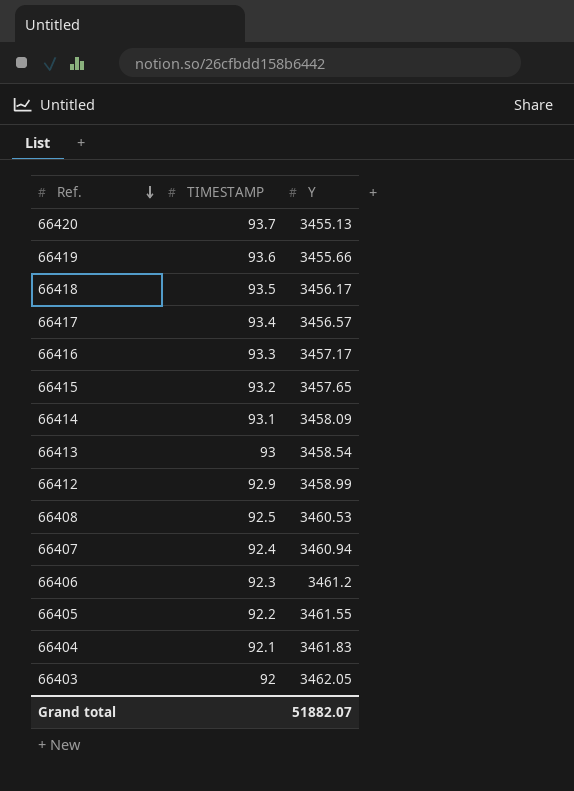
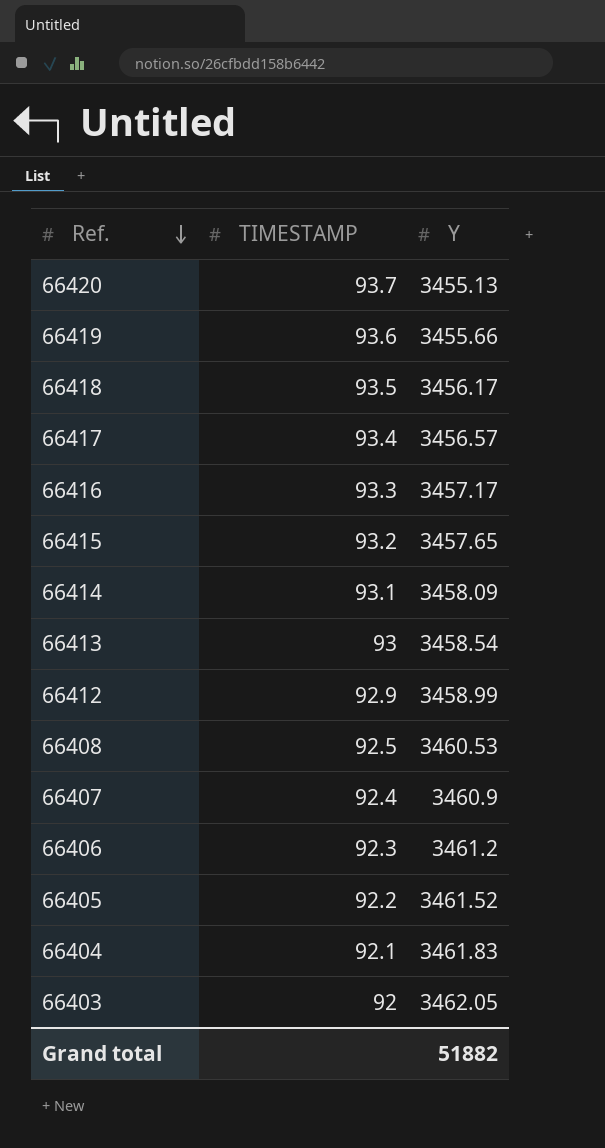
66407 | Y: 3460.94 -> 3460.9
66405 | Y: 3461.55 -> 3461.52
Grand total | Y: 51882.07 -> 51882

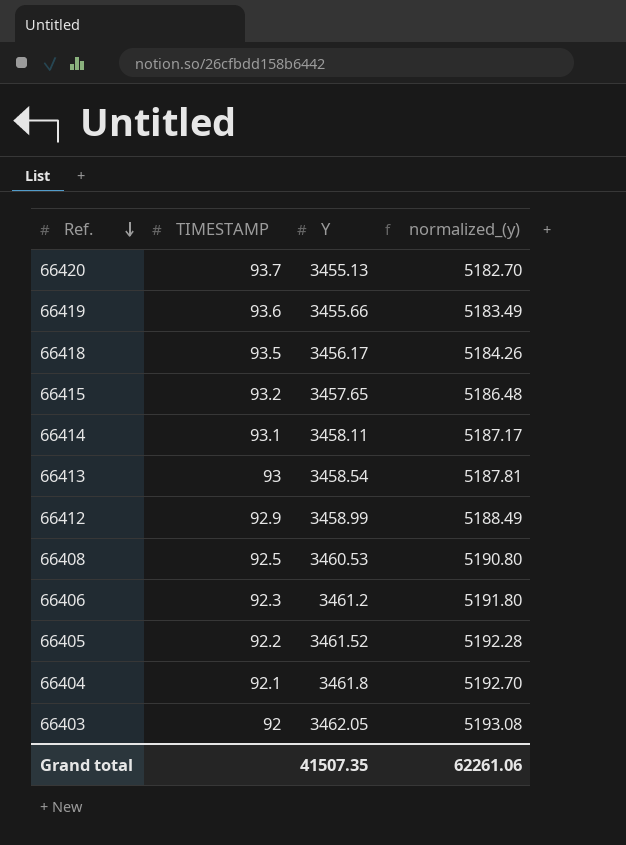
column normalized_(y) | formula: none -> [Y] * 1.5
row 66417: 93.4 | 3456.57 -> none
row 66416: 93.3 | 3457.17 -> none
row 66407: 92.4 | 3460.9 -> none
66414 | Y: 3458.09 -> 3458.11
66404 | Y: 3461.83 -> 3461.8
Grand total | Y: 51882 -> 41507.35

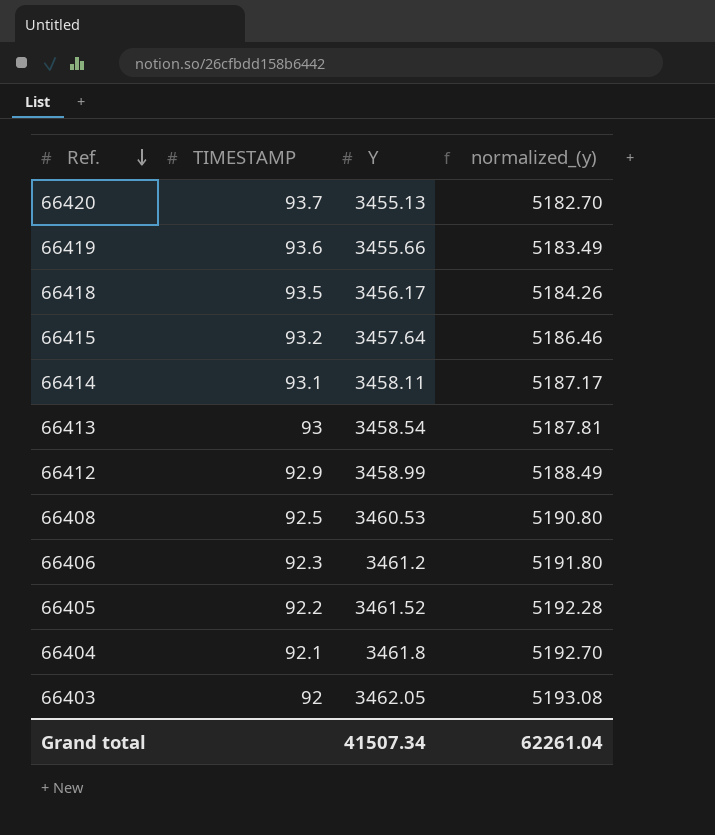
66415 | Y: 3457.65 -> 3457.64
66415 | normalized_(y): 5186.48 -> 5186.46
Grand total | Y: 41507.35 -> 41507.34
Grand total | normalized_(y): 62261.06 -> 62261.04

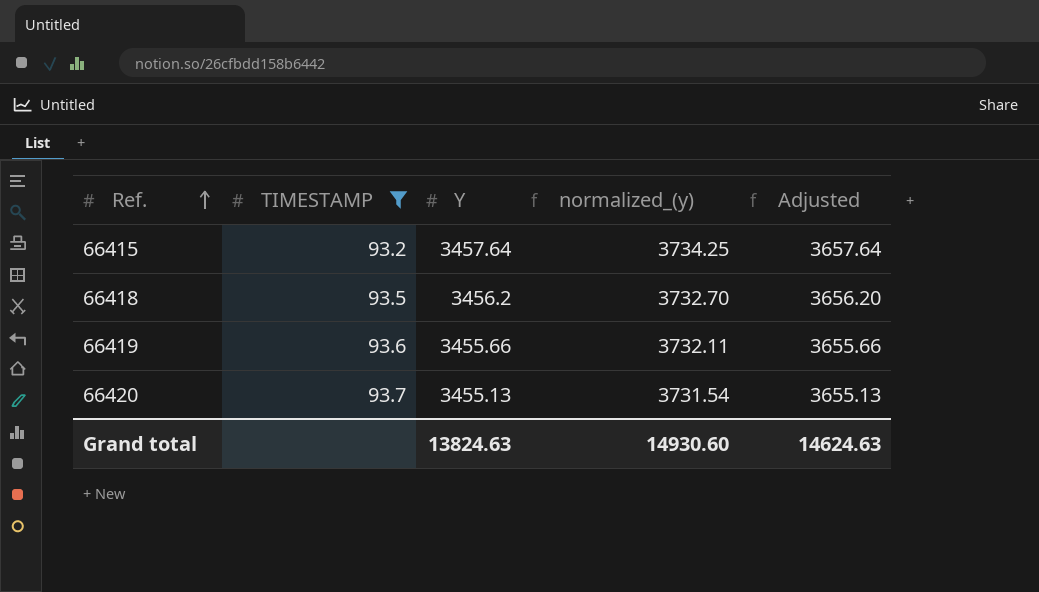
filter: none -> TIMESTAMP >= 93.2
row order: Ref. descending -> Ref. ascending
column normalized_(y) | formula: [Y] * 1.5 -> [Y] * 1.08
column Adjusted | formula: none -> [Y] + 200
66418 | Y: 3456.17 -> 3456.2
Grand total | Y: 41507.34 -> 13824.63
Grand total | normalized_(y): 62261.04 -> 14930.60

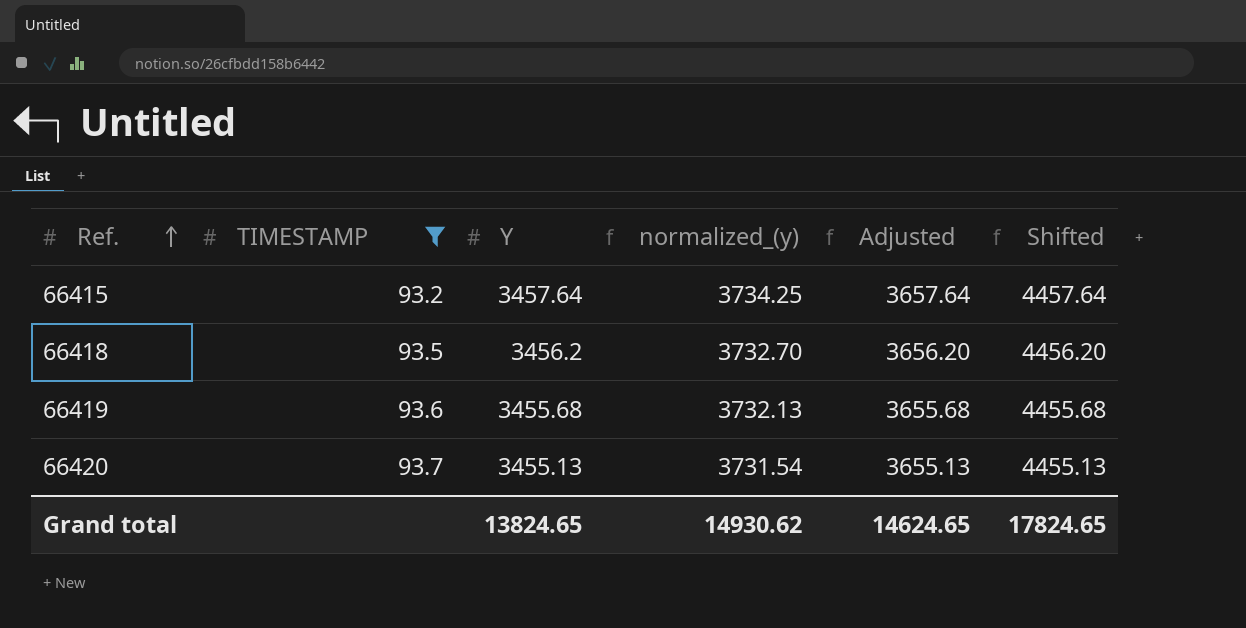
column Shifted | formula: none -> [Y] + 1000
66419 | Y: 3455.66 -> 3455.68
66419 | normalized_(y): 3732.11 -> 3732.13
66419 | Adjusted: 3655.66 -> 3655.68
Grand total | Y: 13824.63 -> 13824.65
Grand total | normalized_(y): 14930.60 -> 14930.62
Grand total | Adjusted: 14624.63 -> 14624.65

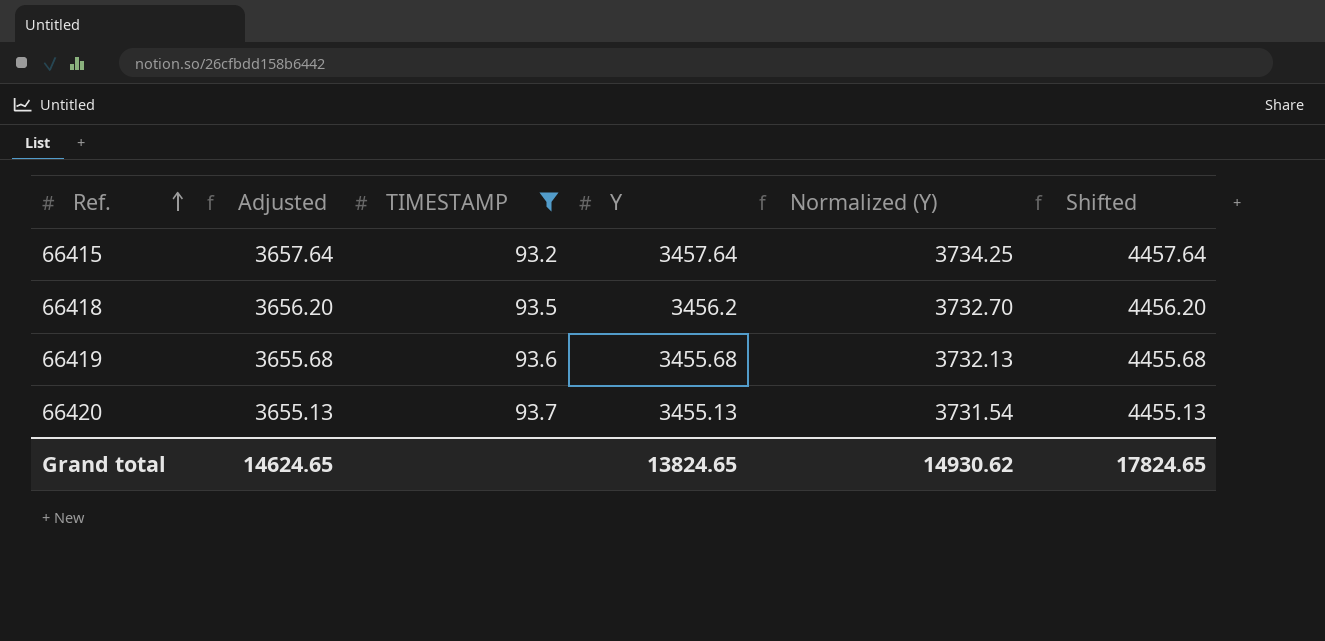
column Adjusted | position: 5 -> 2
column name: normalized_(y) -> Normalized (Y)

